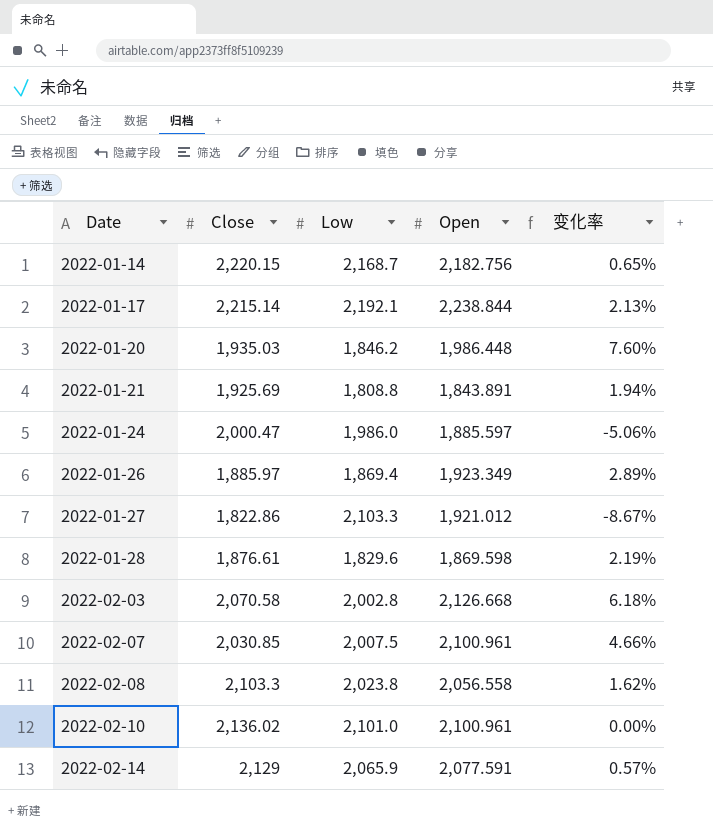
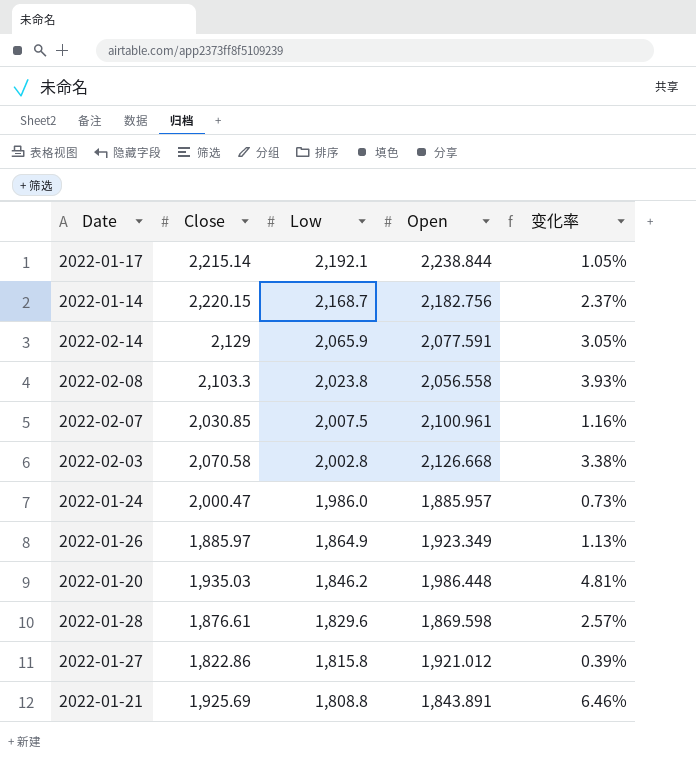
row order: Date ascending -> Low descending
column 变化率 | formula: ([Open] - [Low]) / [Low] -> ([Close] - [Low]) / [Low]
row 2022-02-10: 2,136.02 | 2,101.0 | 2,100.961 | 0.00% -> none
2022-01-24 | Open: 1,885.597 -> 1,885.957
2022-01-26 | Low: 1,869.4 -> 1,864.9
2022-01-27 | Low: 2,103.3 -> 1,815.8

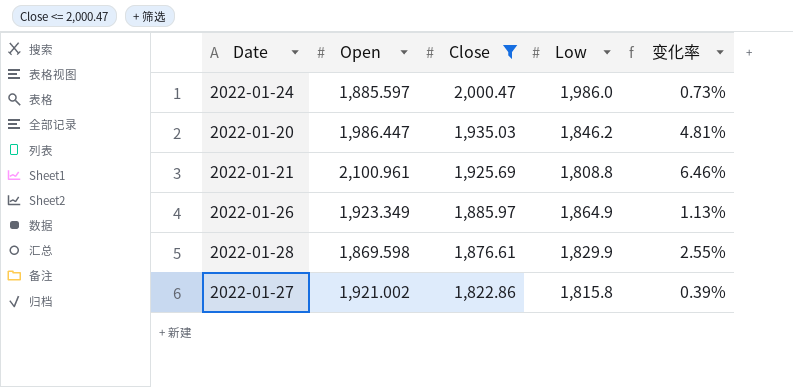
filter: none -> Close <= 2,000.47
row order: Low descending -> Close descending
column Open | position: 4 -> 2
2022-01-24 | Open: 1,885.957 -> 1,885.597
2022-01-20 | Open: 1,986.448 -> 1,986.447
2022-01-21 | Open: 1,843.891 -> 2,100.961
2022-01-28 | Low: 1,829.6 -> 1,829.9
2022-01-28 | 变化率: 2.57% -> 2.55%
2022-01-27 | Open: 1,921.012 -> 1,921.002

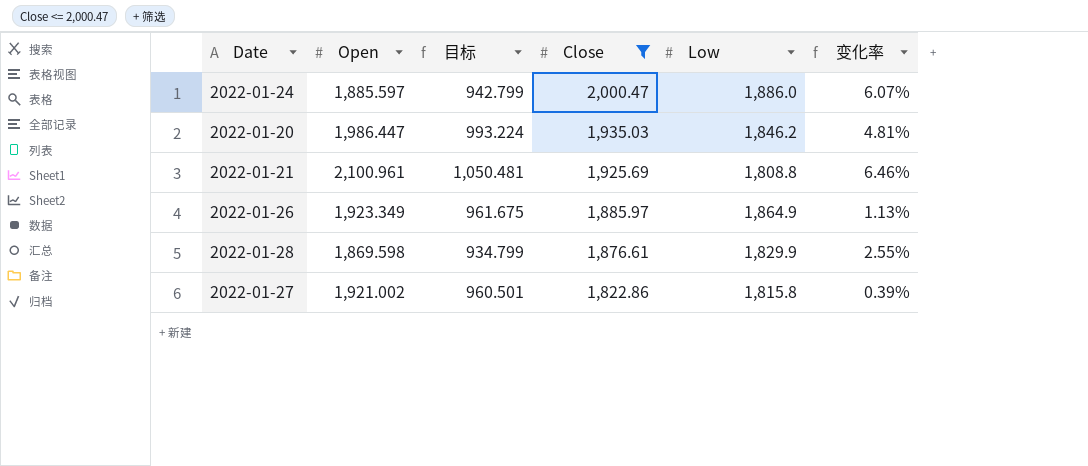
column 目标 | formula: none -> [Open] * 0.5
2022-01-24 | Low: 1,986.0 -> 1,886.0
2022-01-24 | 变化率: 0.73% -> 6.07%

